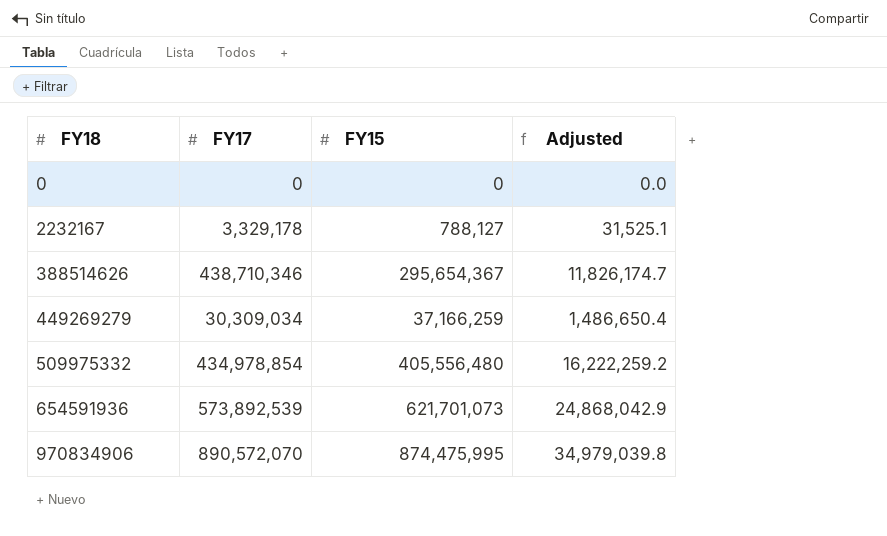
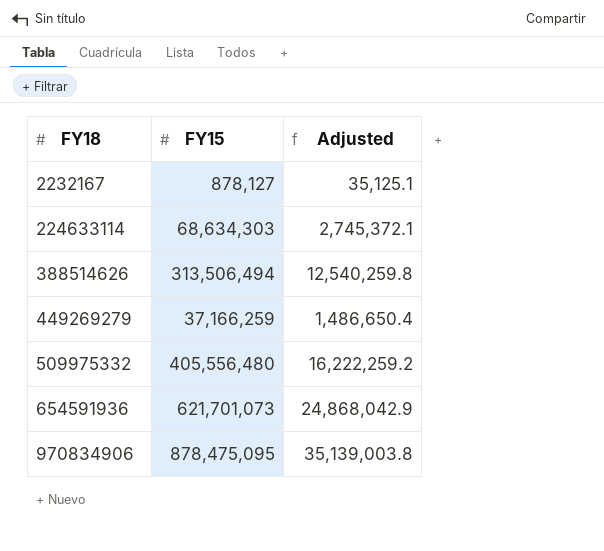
column FY17 | position: 2 -> none
row 0: 0 | 0 | 0.0 -> none
2232167 | FY15: 788,127 -> 878,127
2232167 | Adjusted: 31,525.1 -> 35,125.1
row 224633114: none -> 68,634,303 | 2,745,372.1
388514626 | FY15: 295,654,367 -> 313,506,494
388514626 | Adjusted: 11,826,174.7 -> 12,540,259.8
970834906 | FY15: 874,475,995 -> 878,475,095
970834906 | Adjusted: 34,979,039.8 -> 35,139,003.8

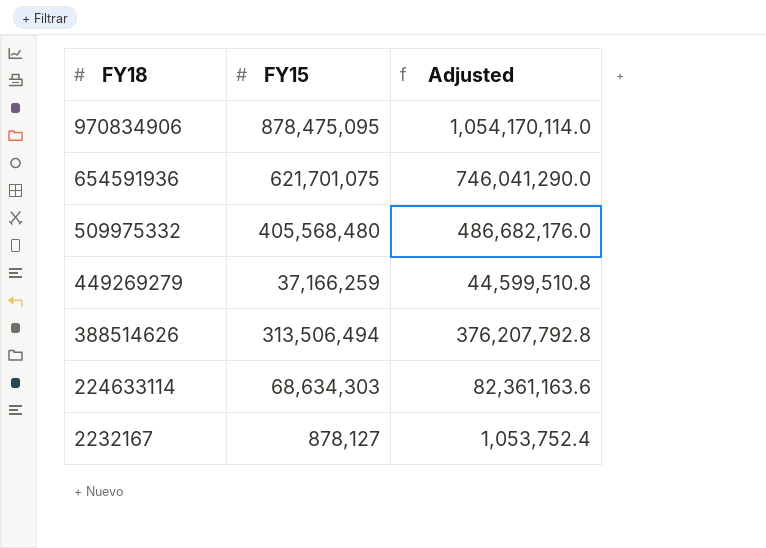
row order: FY18 ascending -> FY18 descending
column Adjusted | formula: [FY15] * 0.04 -> [FY15] * 1.2
654591936 | FY15: 621,701,073 -> 621,701,075
509975332 | FY15: 405,556,480 -> 405,568,480

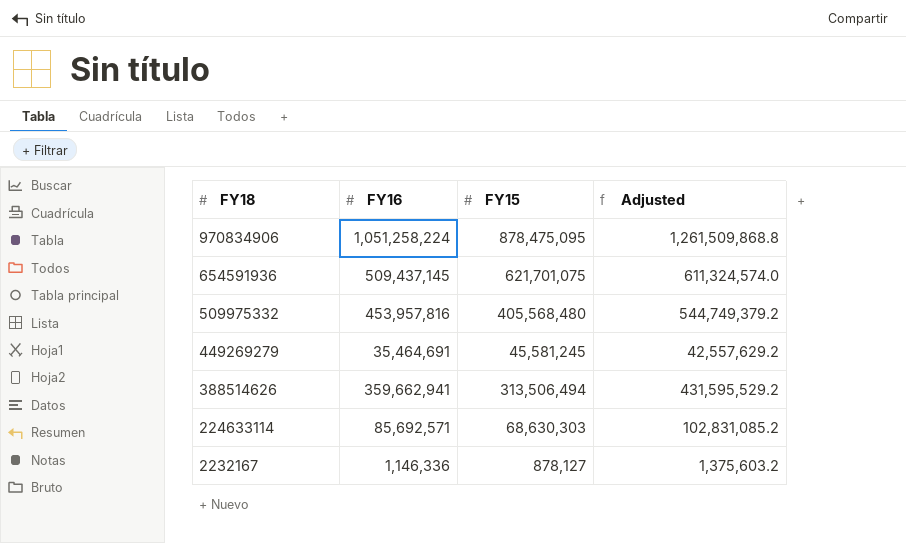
column FY16 | position: none -> 2
column Adjusted | formula: [FY15] * 1.2 -> [FY16] * 1.2
449269279 | FY15: 37,166,259 -> 45,581,245
224633114 | FY15: 68,634,303 -> 68,630,303

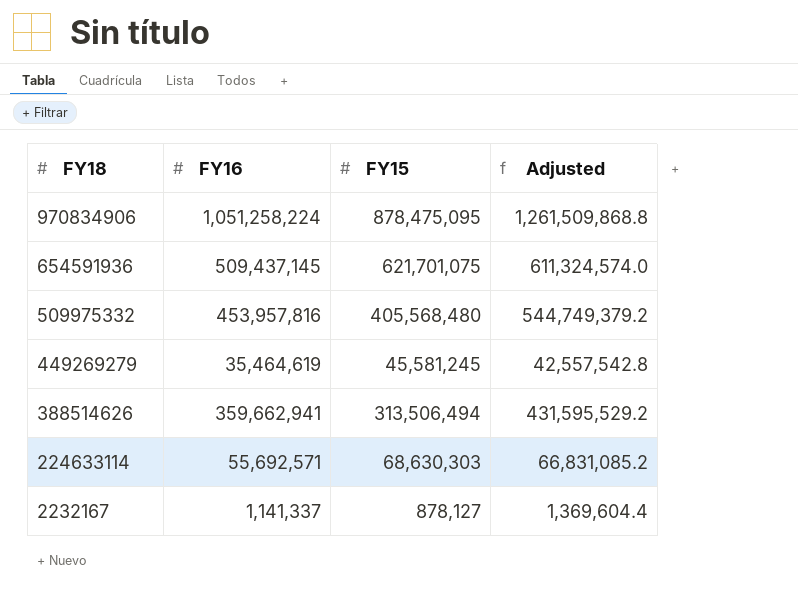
449269279 | FY16: 35,464,691 -> 35,464,619
449269279 | Adjusted: 42,557,629.2 -> 42,557,542.8
224633114 | FY16: 85,692,571 -> 55,692,571
224633114 | Adjusted: 102,831,085.2 -> 66,831,085.2
2232167 | FY16: 1,146,336 -> 1,141,337
2232167 | Adjusted: 1,375,603.2 -> 1,369,604.4

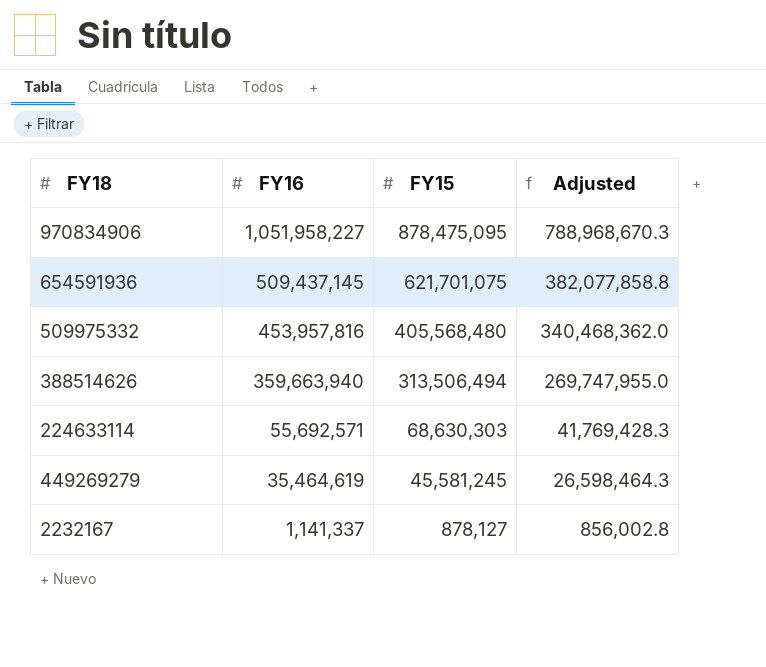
row order: FY18 descending -> FY16 descending
column Adjusted | formula: [FY16] * 1.2 -> [FY16] * 0.75
970834906 | FY16: 1,051,258,224 -> 1,051,958,227
388514626 | FY16: 359,662,941 -> 359,663,940

